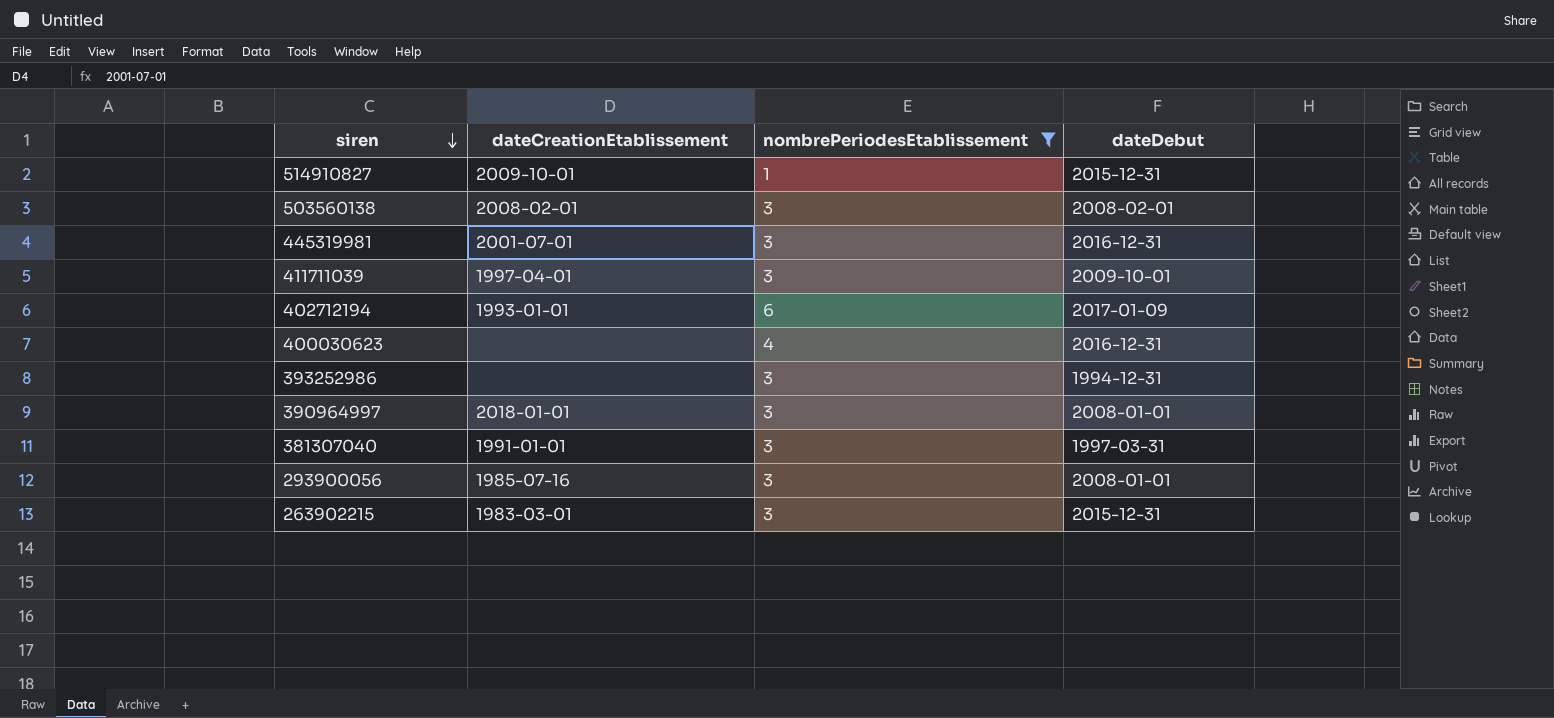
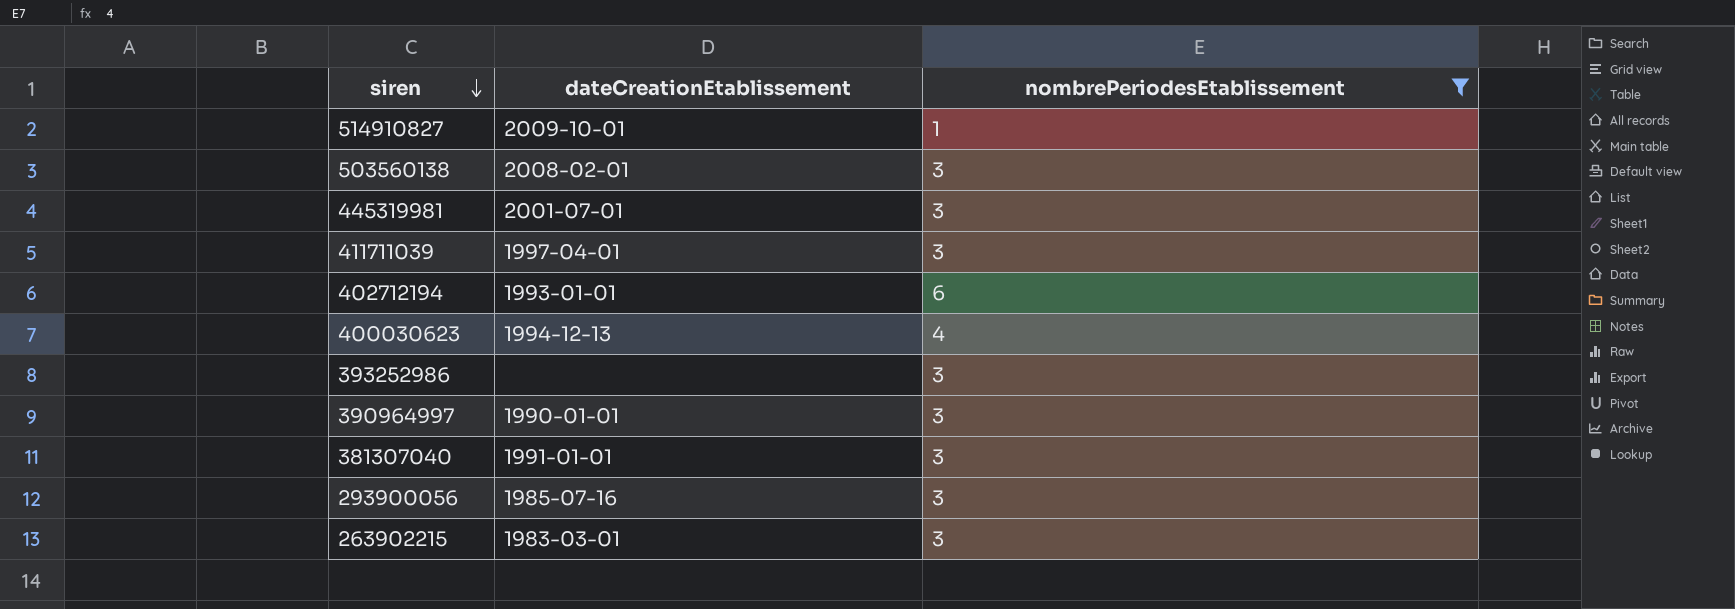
column dateDebut | position: 4 -> none
400030623 | dateCreationEtablissement: none -> 1994-12-13
390964997 | dateCreationEtablissement: 2018-01-01 -> 1990-01-01

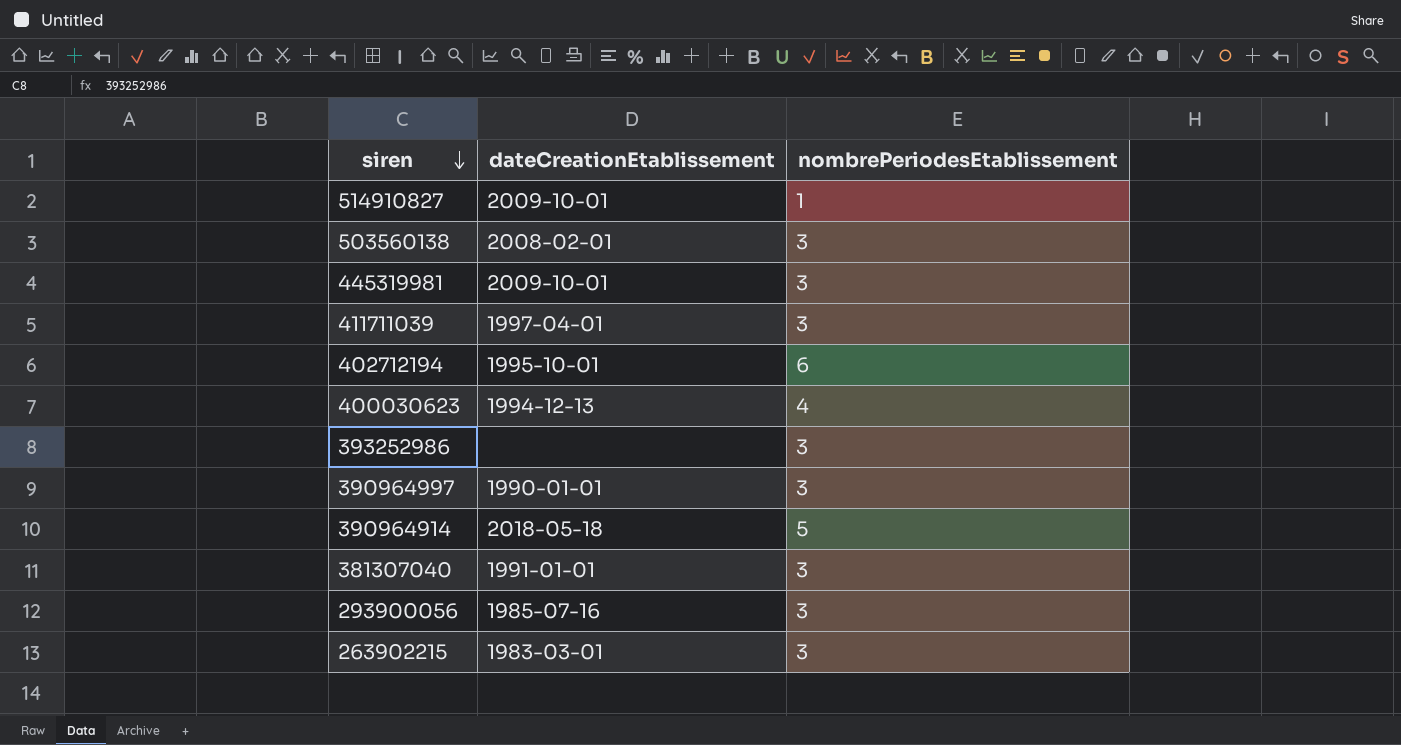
filter: nombrePeriodesEtablissement != 5 -> none
445319981 | dateCreationEtablissement: 2001-07-01 -> 2009-10-01
402712194 | dateCreationEtablissement: 1993-01-01 -> 1995-10-01

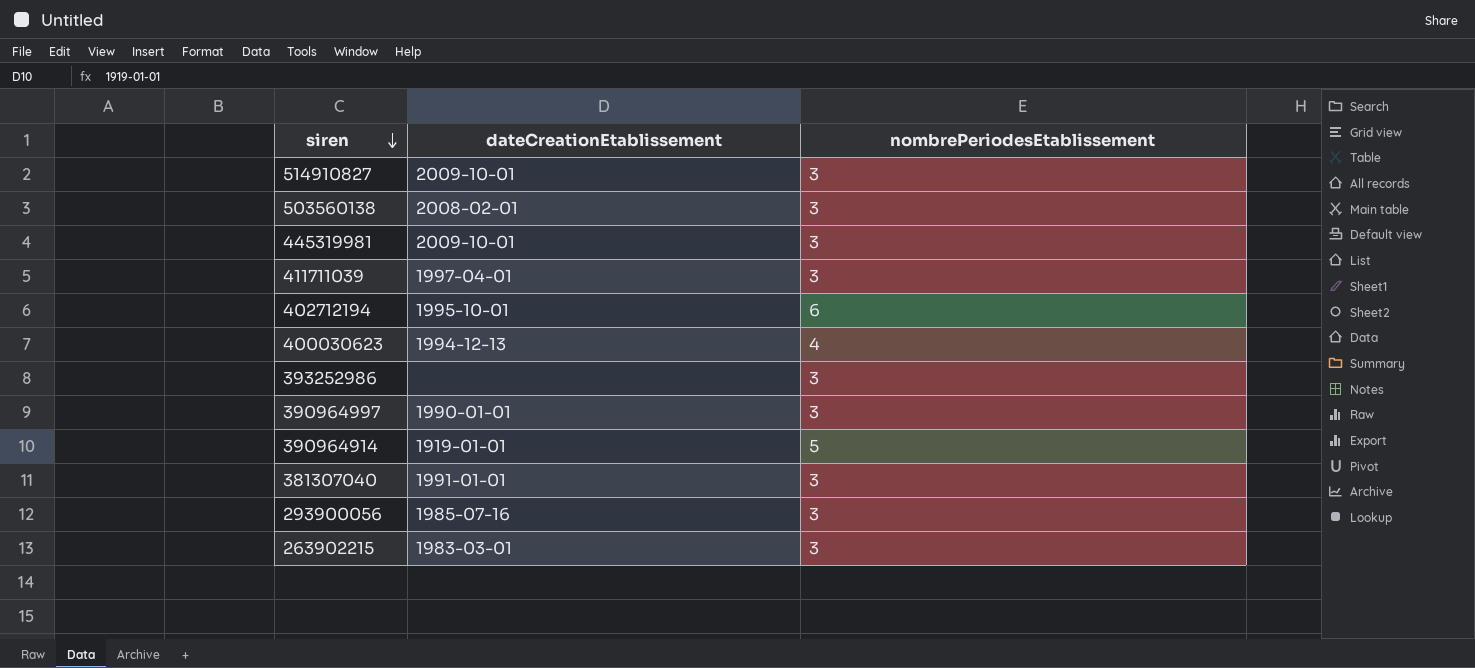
514910827 | nombrePeriodesEtablissement: 1 -> 3
390964914 | dateCreationEtablissement: 2018-05-18 -> 1919-01-01

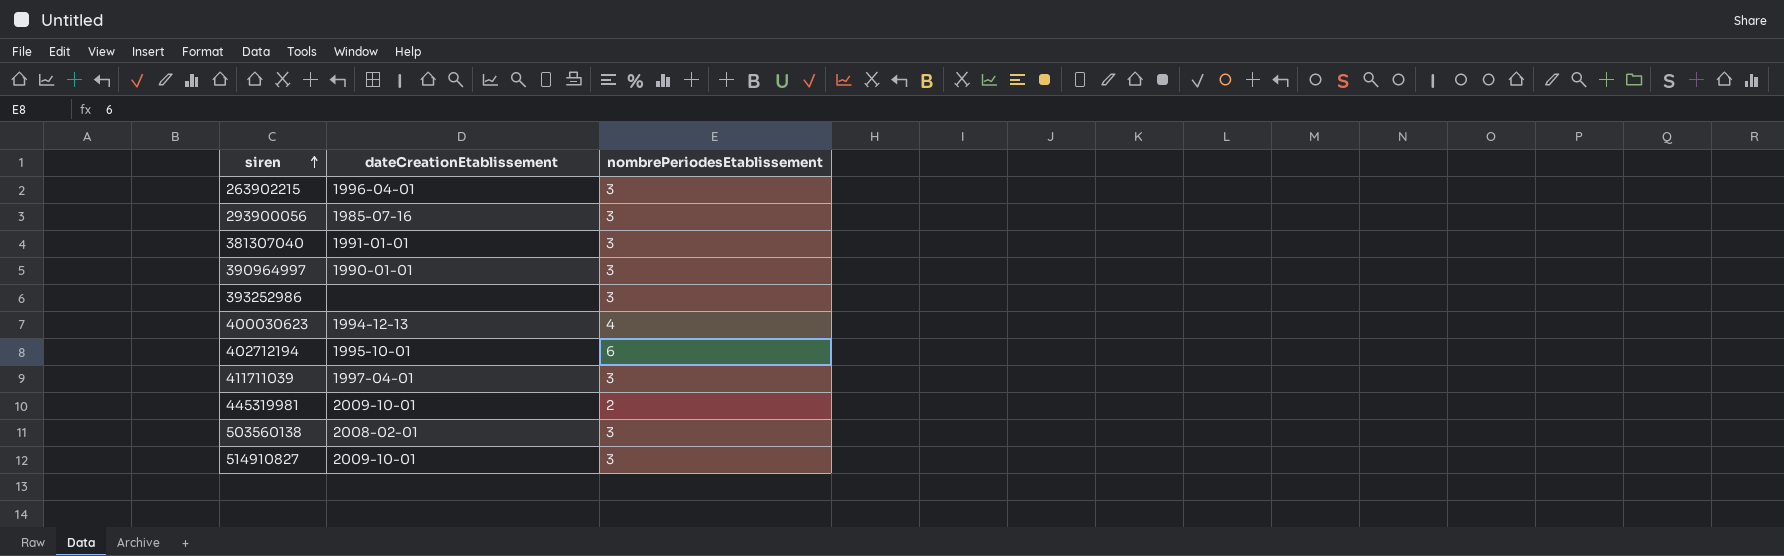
row order: siren descending -> siren ascending
row 390964914: 1919-01-01 | 5 -> none
263902215 | dateCreationEtablissement: 1983-03-01 -> 1996-04-01
445319981 | nombrePeriodesEtablissement: 3 -> 2

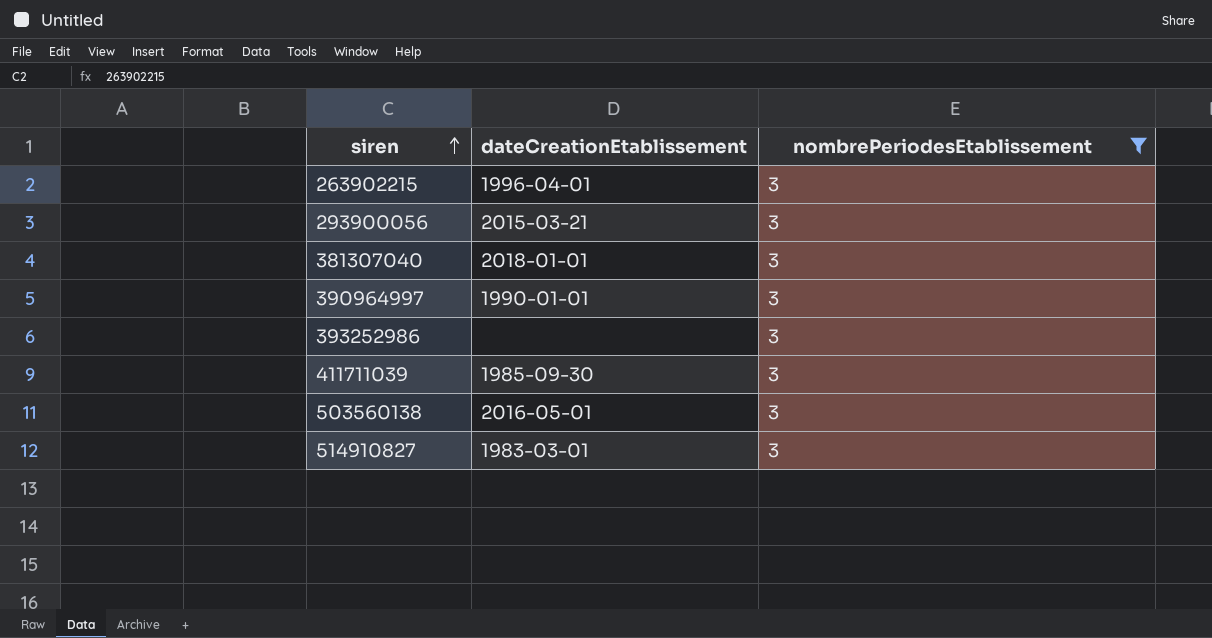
filter: none -> nombrePeriodesEtablissement = 3
293900056 | dateCreationEtablissement: 1985-07-16 -> 2015-03-21
381307040 | dateCreationEtablissement: 1991-01-01 -> 2018-01-01
411711039 | dateCreationEtablissement: 1997-04-01 -> 1985-09-30
503560138 | dateCreationEtablissement: 2008-02-01 -> 2016-05-01
514910827 | dateCreationEtablissement: 2009-10-01 -> 1983-03-01

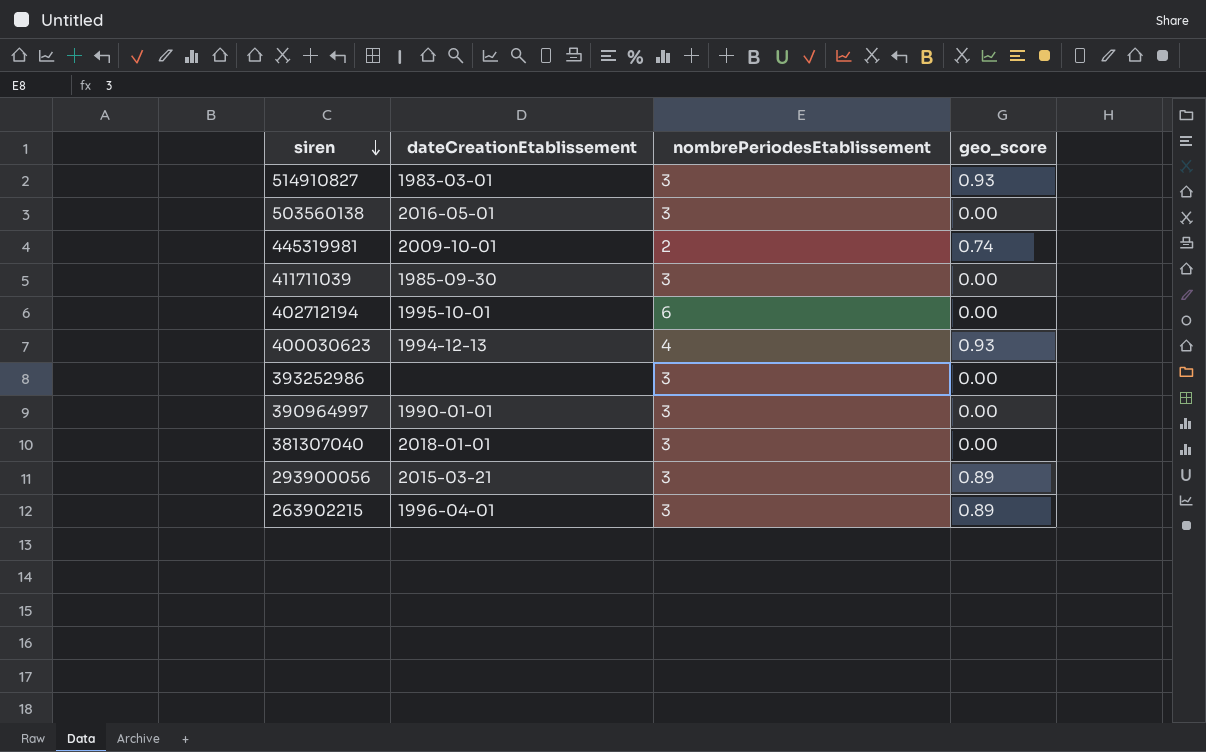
filter: nombrePeriodesEtablissement = 3 -> none
row order: siren ascending -> siren descending
column geo_score | position: none -> 4

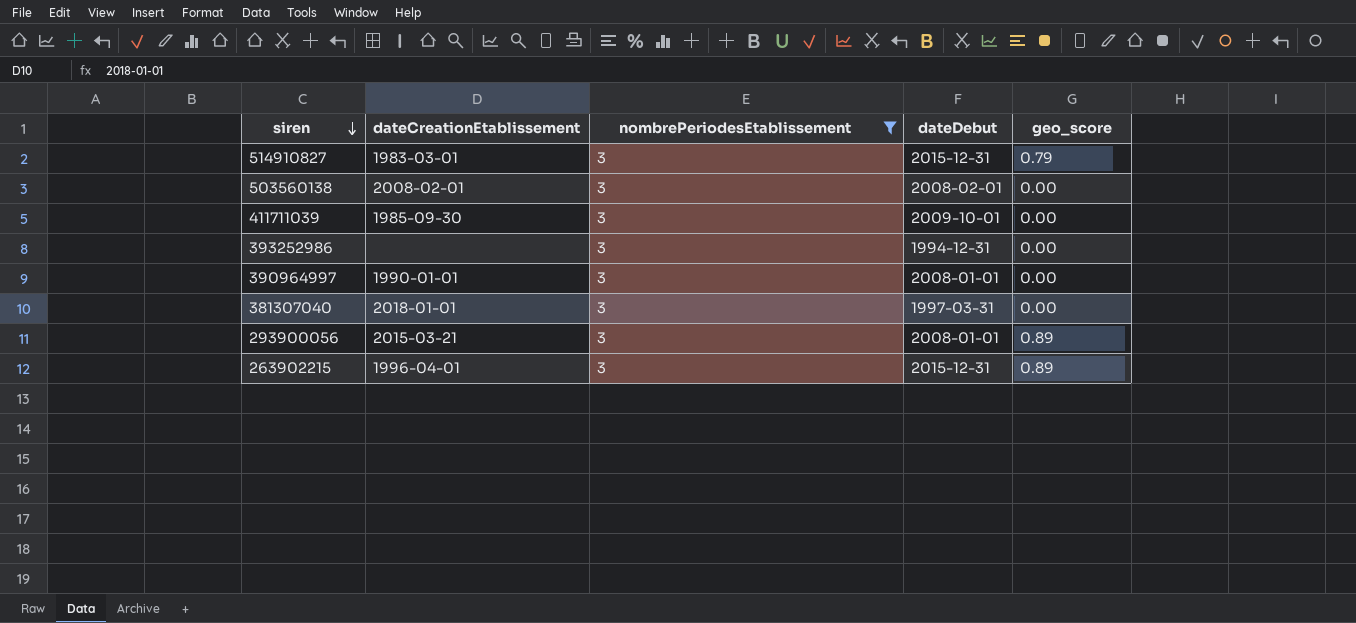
filter: none -> nombrePeriodesEtablissement = 3
column dateDebut | position: none -> 4
514910827 | geo_score: 0.93 -> 0.79
503560138 | dateCreationEtablissement: 2016-05-01 -> 2008-02-01

